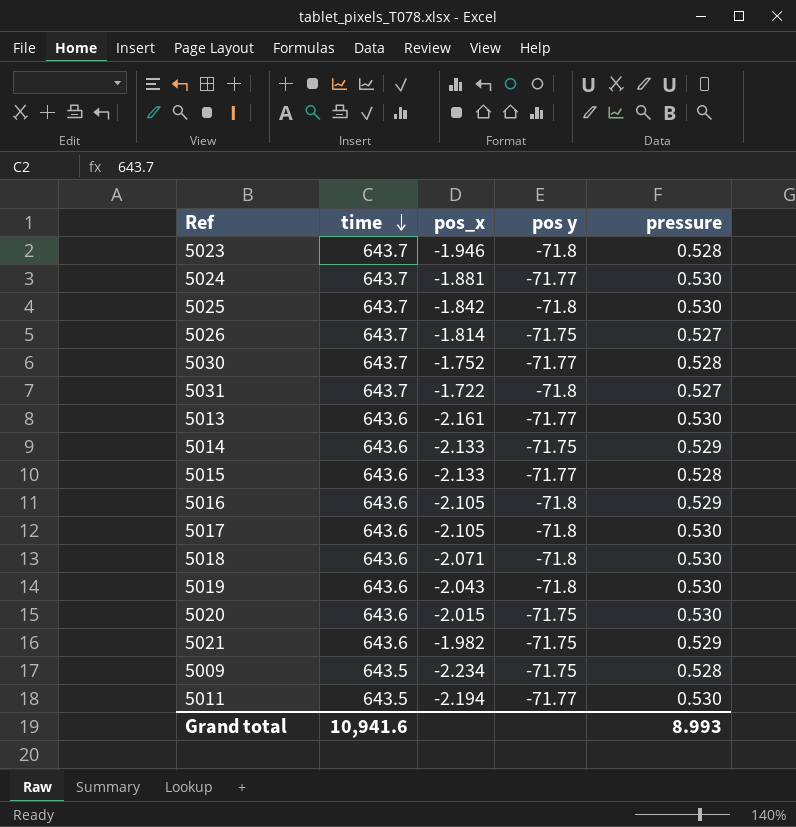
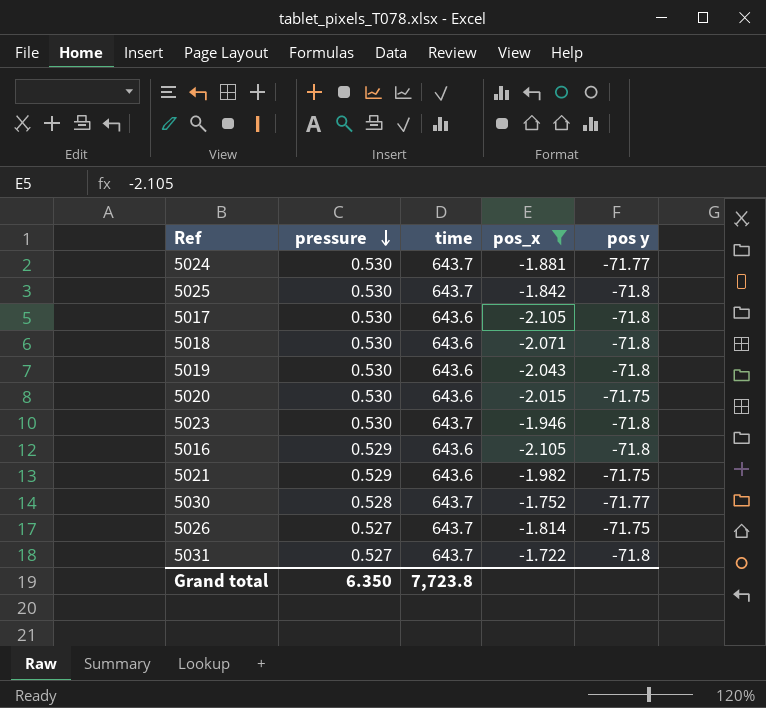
filter: none -> pos_x >= -2.105
row order: time descending -> pressure descending
column pressure | position: 5 -> 2
5023 | pressure: 0.528 -> 0.530
Grand total | pressure: 8.993 -> 6.350
Grand total | time: 10,941.6 -> 7,723.8

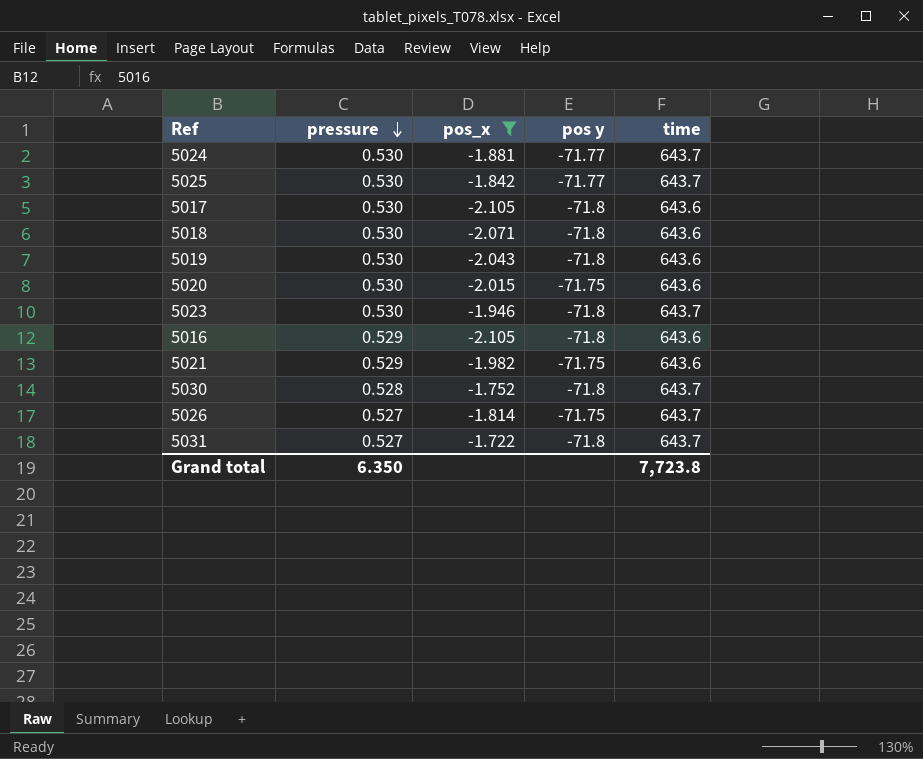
column time | position: 3 -> 5
5025 | pos y: -71.8 -> -71.77
5030 | pos y: -71.77 -> -71.8

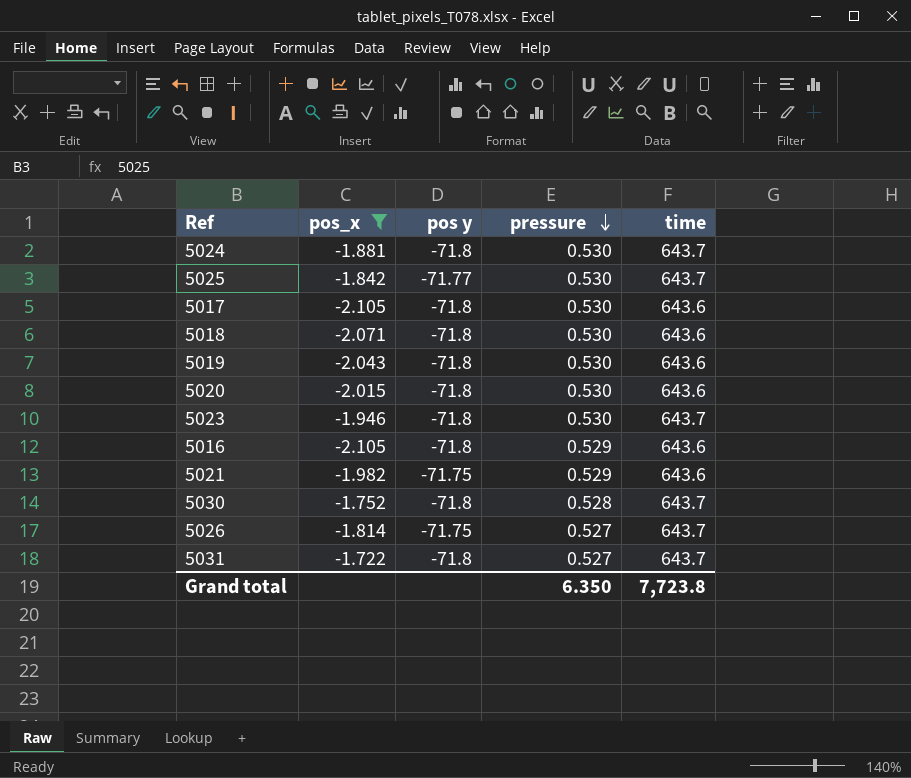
column pressure | position: 2 -> 4
5024 | pos y: -71.77 -> -71.8
5020 | pos y: -71.75 -> -71.8

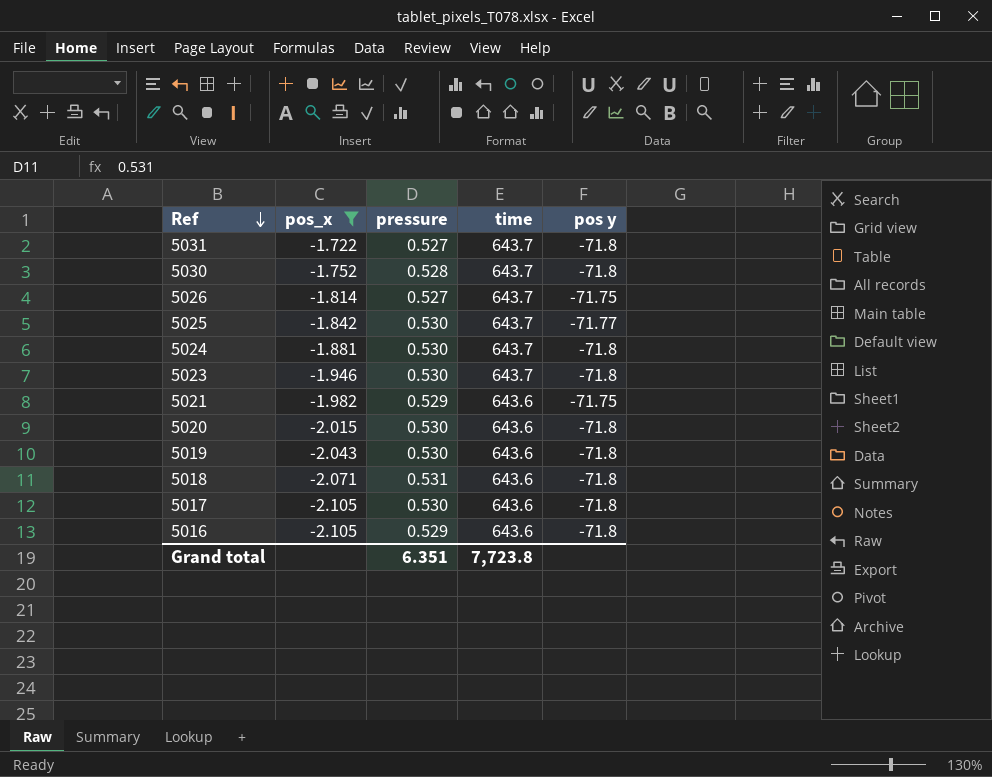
row order: pressure descending -> Ref descending
column pos y | position: 3 -> 5
5018 | pressure: 0.530 -> 0.531
Grand total | pressure: 6.350 -> 6.351

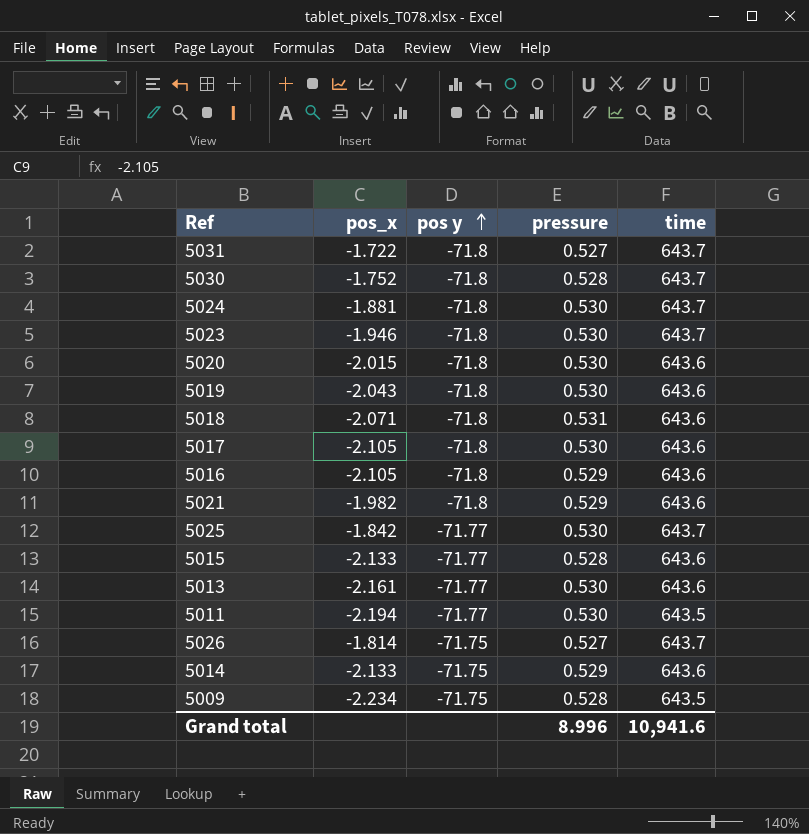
filter: pos_x >= -2.105 -> none
row order: Ref descending -> pos y ascending
column pos y | position: 5 -> 3
5021 | pos y: -71.75 -> -71.8
Grand total | pressure: 6.351 -> 8.996
Grand total | time: 7,723.8 -> 10,941.6

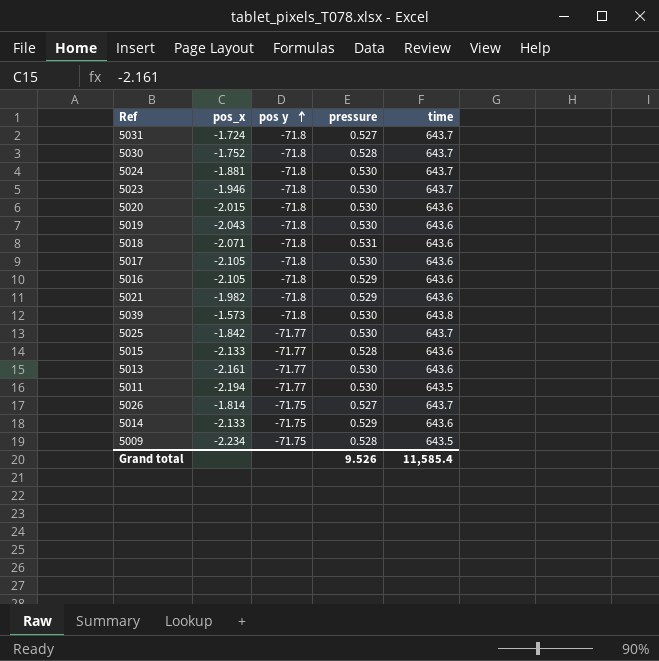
5031 | pos_x: -1.722 -> -1.724
row 5039: none -> -1.573 | -71.8 | 0.530 | 643.8
Grand total | pressure: 8.996 -> 9.526
Grand total | time: 10,941.6 -> 11,585.4

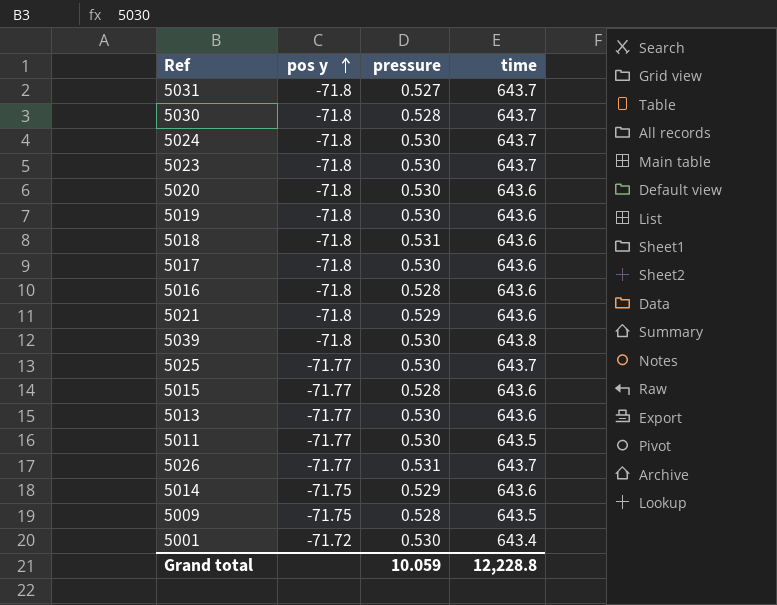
column pos_x | position: 2 -> none
5016 | pressure: 0.529 -> 0.528
5026 | pos y: -71.75 -> -71.77
5026 | pressure: 0.527 -> 0.531
row 5001: none -> -71.72 | 0.530 | 643.4
Grand total | pressure: 9.526 -> 10.059
Grand total | time: 11,585.4 -> 12,228.8

